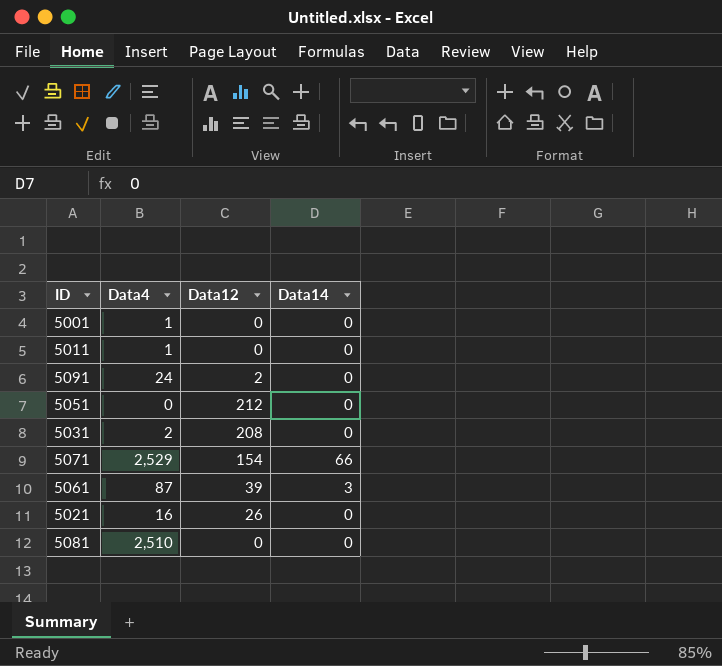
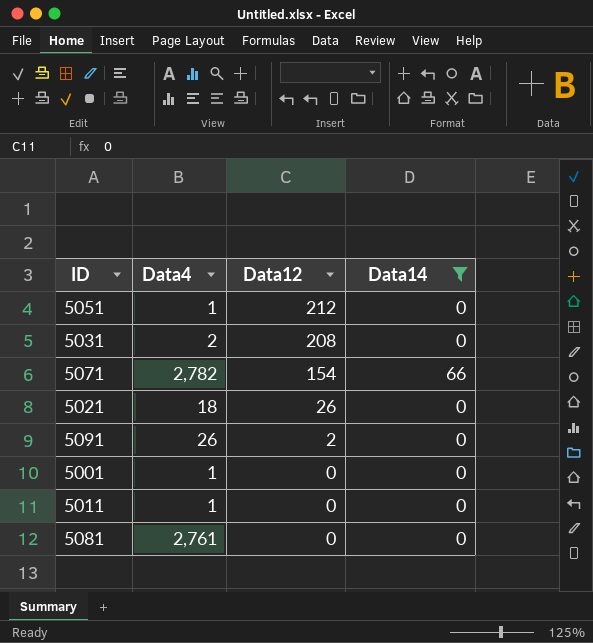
filter: none -> Data14 != 3
row order: none -> Data12 descending
5051 | Data4: 0 -> 1
5071 | Data4: 2,529 -> 2,782
5021 | Data4: 16 -> 18
5091 | Data4: 24 -> 26
5081 | Data4: 2,510 -> 2,761

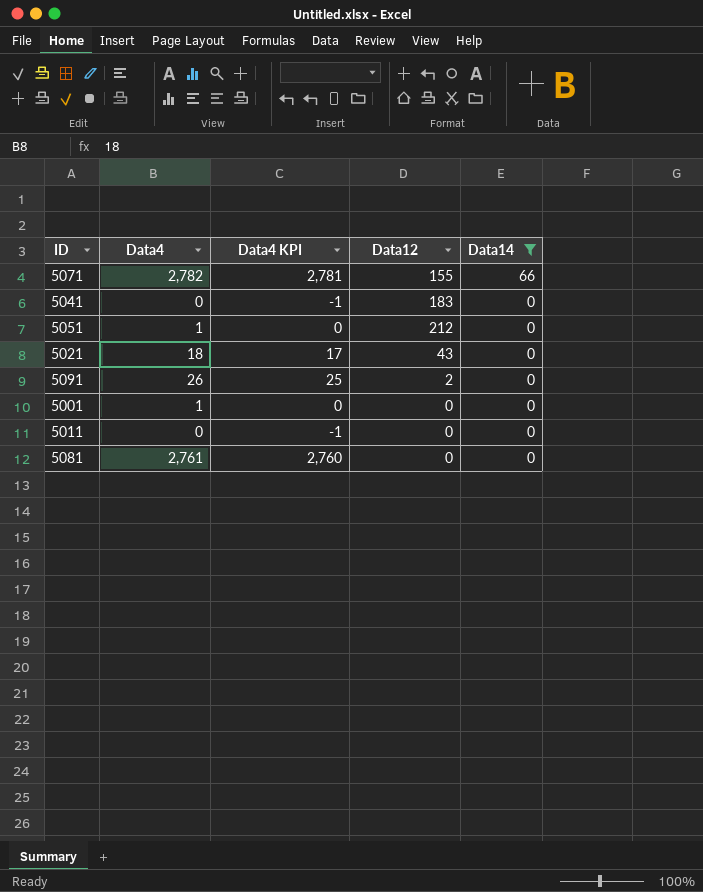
row order: Data12 descending -> Data14 descending
column Data4 KPI | formula: none -> [Data4] - 1
row 5031: 2 | 208 | 0 -> none
5071 | Data12: 154 -> 155
row 5041: none -> 0 | -1 | 183 | 0
5021 | Data12: 26 -> 43
5011 | Data4: 1 -> 0

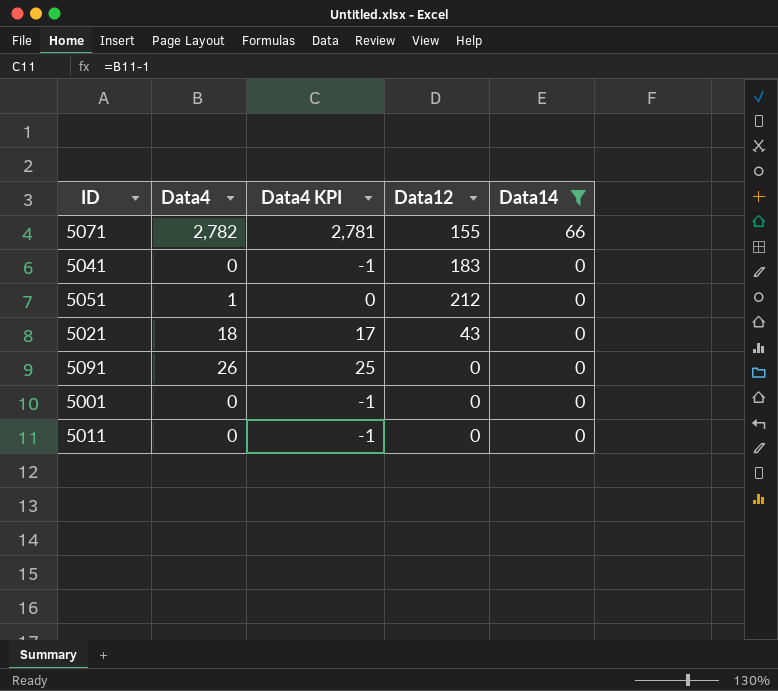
row 5081: 2,761 | 2,760 | 0 | 0 -> none
5091 | Data12: 2 -> 0
5001 | Data4: 1 -> 0
5001 | Data4 KPI: 0 -> -1

